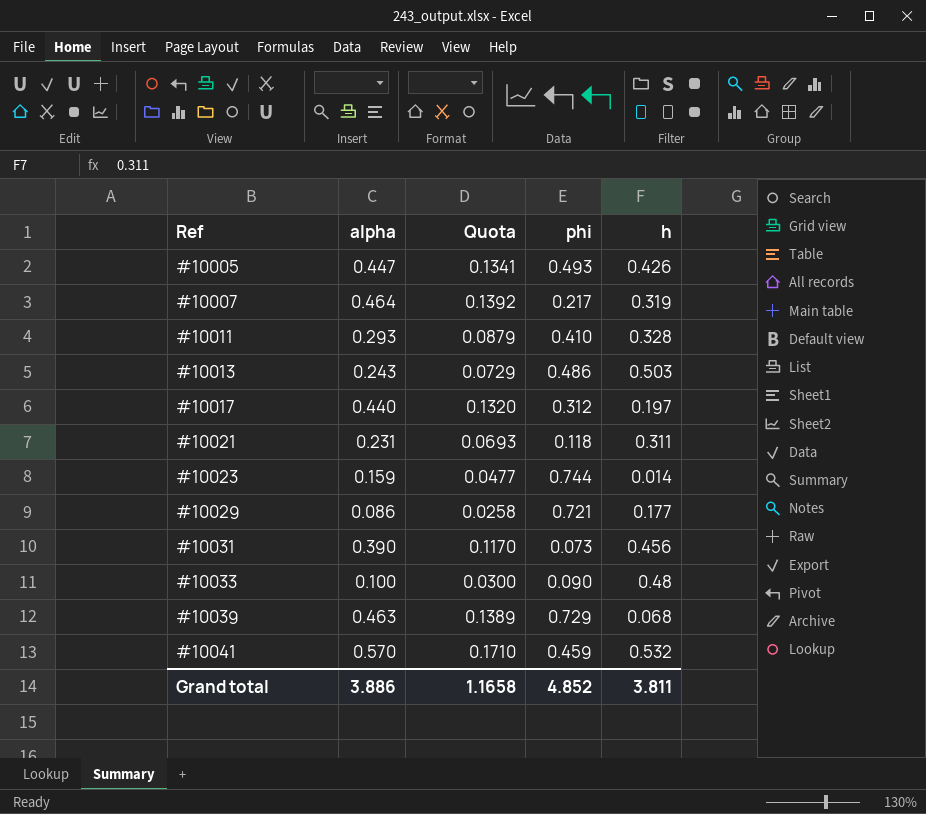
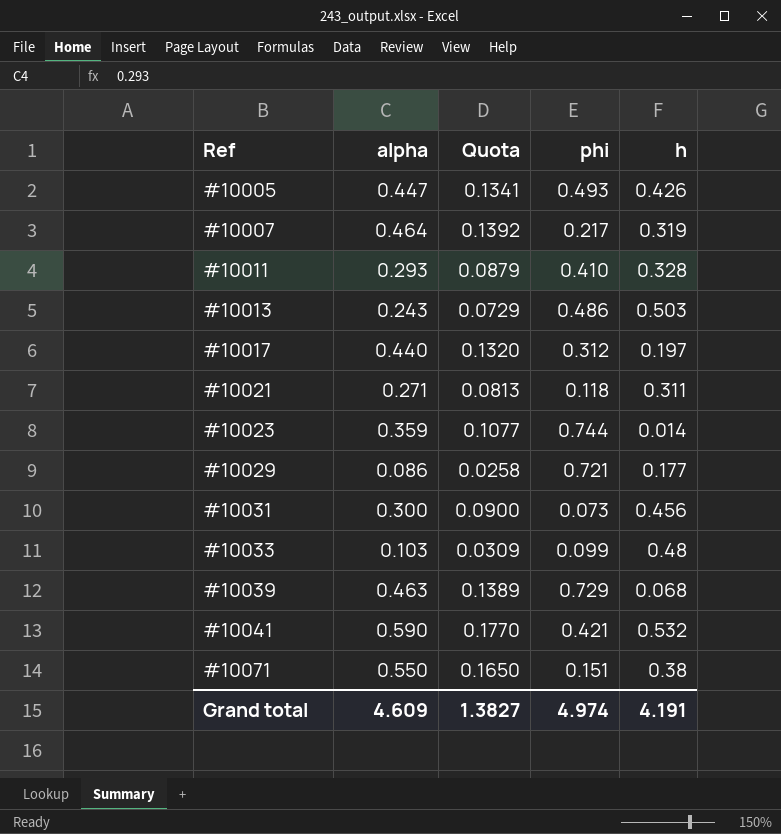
#10021 | alpha: 0.231 -> 0.271
#10021 | Quota: 0.0693 -> 0.0813
#10023 | alpha: 0.159 -> 0.359
#10023 | Quota: 0.0477 -> 0.1077
#10031 | alpha: 0.390 -> 0.300
#10031 | Quota: 0.1170 -> 0.0900
#10033 | alpha: 0.100 -> 0.103
#10033 | Quota: 0.0300 -> 0.0309
#10033 | phi: 0.090 -> 0.099
#10041 | alpha: 0.570 -> 0.590
#10041 | Quota: 0.1710 -> 0.1770
#10041 | phi: 0.459 -> 0.421
row #10071: none -> 0.550 | 0.1650 | 0.151 | 0.38
Grand total | alpha: 3.886 -> 4.609
Grand total | Quota: 1.1658 -> 1.3827
Grand total | phi: 4.852 -> 4.974
Grand total | h: 3.811 -> 4.191

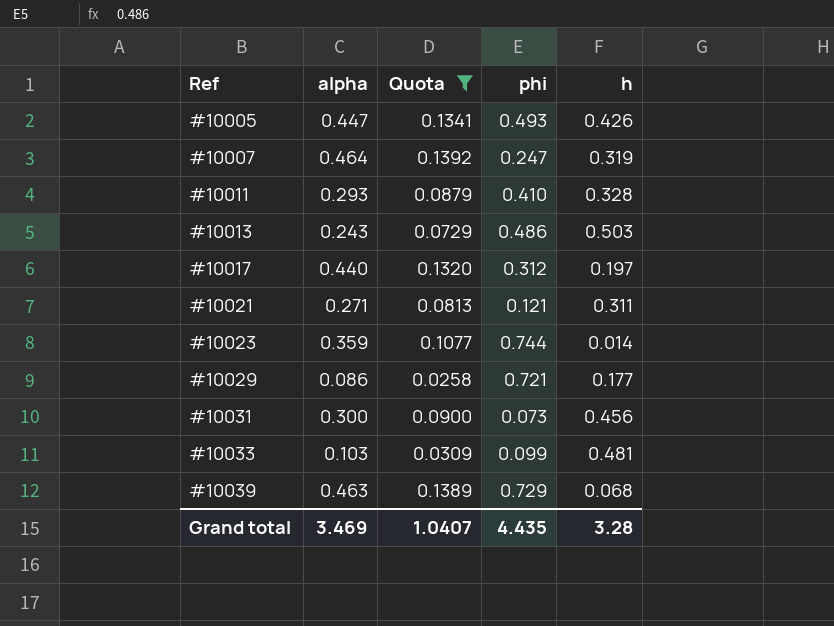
filter: none -> Quota <= 0.1392
#10007 | phi: 0.217 -> 0.247
#10021 | phi: 0.118 -> 0.121
#10033 | h: 0.48 -> 0.481
Grand total | alpha: 4.609 -> 3.469
Grand total | Quota: 1.3827 -> 1.0407
Grand total | phi: 4.974 -> 4.435
Grand total | h: 4.191 -> 3.28

